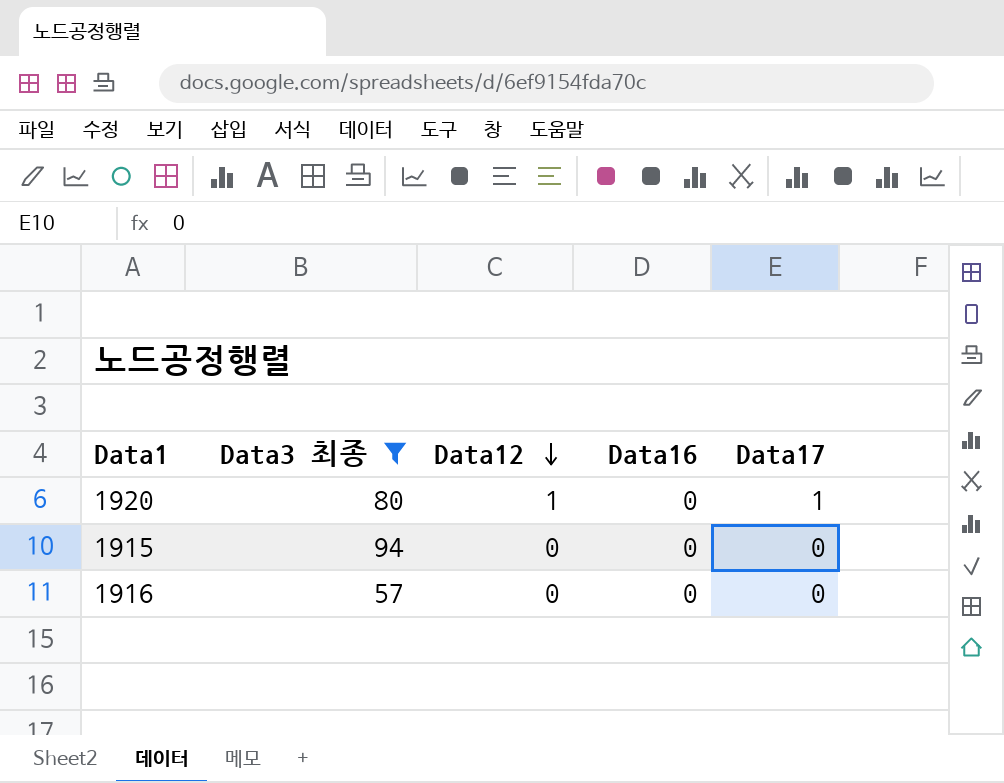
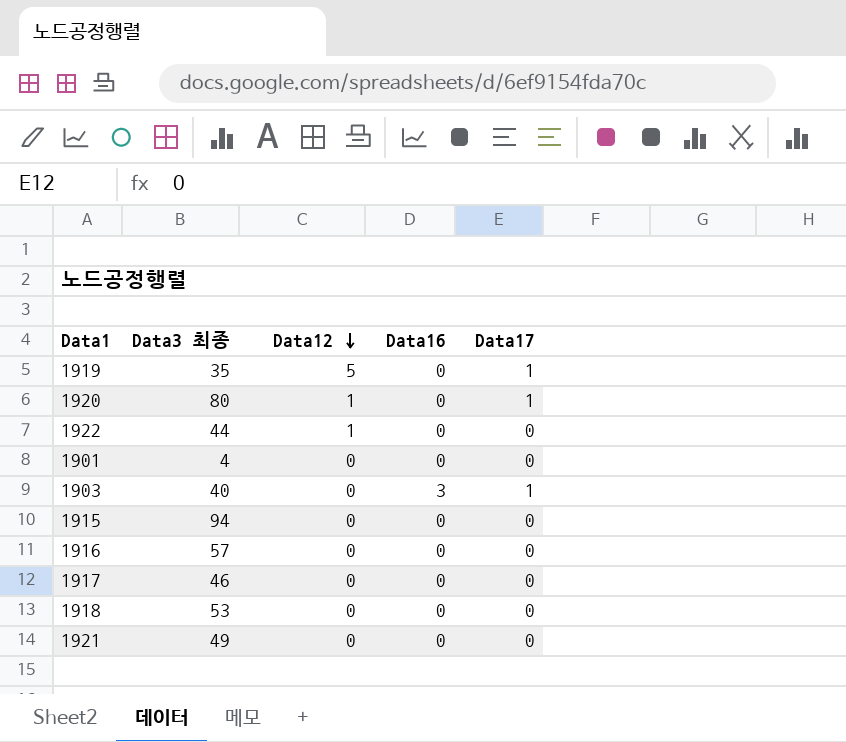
filter: Data3 최종 >= 57 -> none

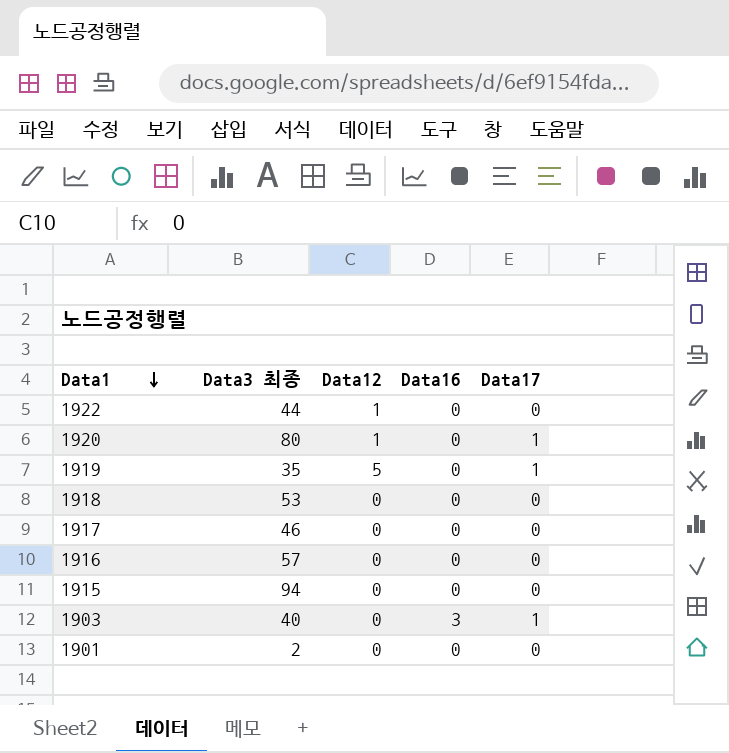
row order: Data12 descending -> Data1 descending
row 1921: 49 | 0 | 0 | 0 -> none
1901 | Data3 최종: 4 -> 2

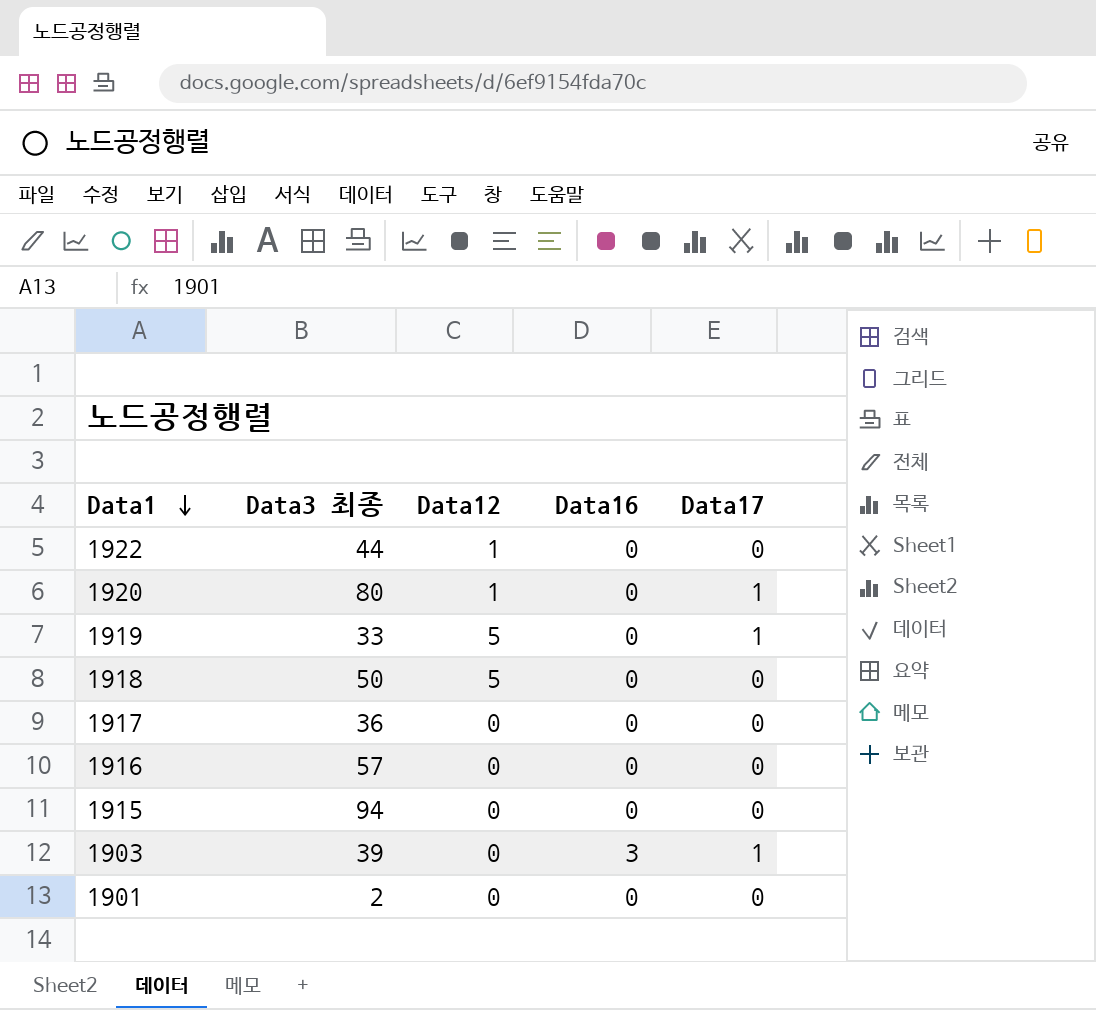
1919 | Data3 최종: 35 -> 33
1918 | Data3 최종: 53 -> 50
1918 | Data12: 0 -> 5
1917 | Data3 최종: 46 -> 36
1903 | Data3 최종: 40 -> 39

